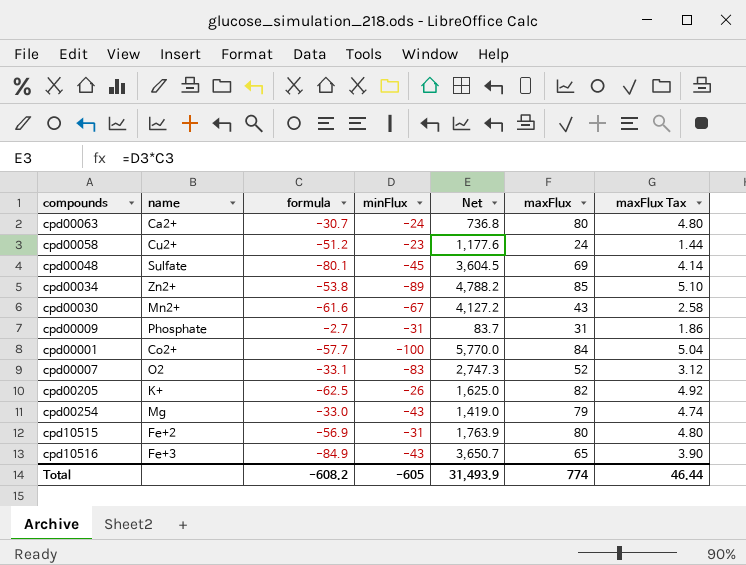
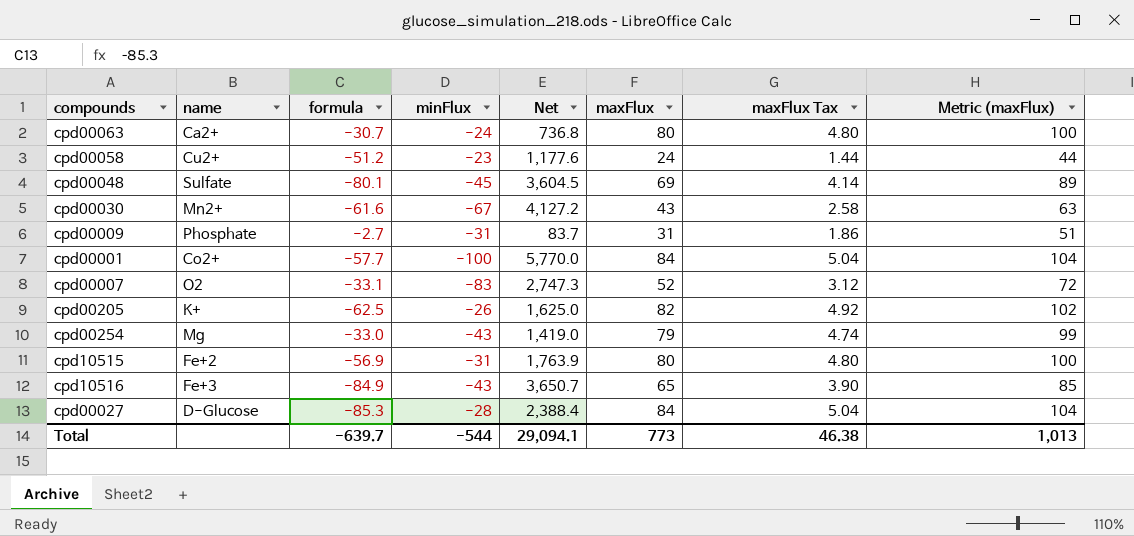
column Metric (maxFlux) | formula: none -> [maxFlux] + 20
row cpd00034: Zn2+ | -53.8 | -89 | 4,788.2 | 85 | 5.10 -> none
row cpd00027: none -> D-Glucose | -85.3 | -28 | 2,388.4 | 84 | 5.04 | 104
Total | formula: -608.2 -> -639.7
Total | minFlux: -605 -> -544
Total | Net: 31,493.9 -> 29,094.1
Total | maxFlux: 774 -> 773
Total | maxFlux Tax: 46.44 -> 46.38

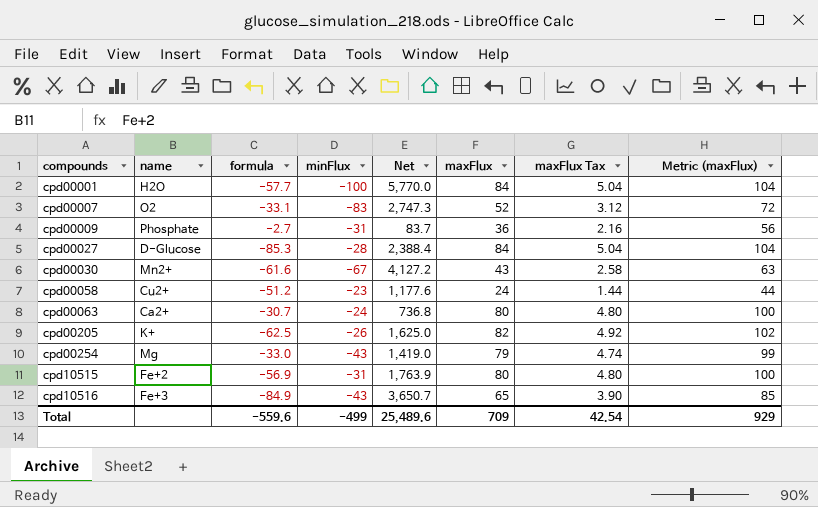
row order: none -> compounds ascending
row cpd00048: Sulfate | -80.1 | -45 | 3,604.5 | 69 | 4.14 | 89 -> none
cpd00001 | name: Co2+ -> H2O
cpd00009 | maxFlux: 31 -> 36
cpd00009 | maxFlux Tax: 1.86 -> 2.16
cpd00009 | Metric (maxFlux): 51 -> 56
Total | formula: -639.7 -> -559.6
Total | minFlux: -544 -> -499
Total | Net: 29,094.1 -> 25,489.6
Total | maxFlux: 773 -> 709
Total | maxFlux Tax: 46.38 -> 42.54
Total | Metric (maxFlux): 1,013 -> 929

